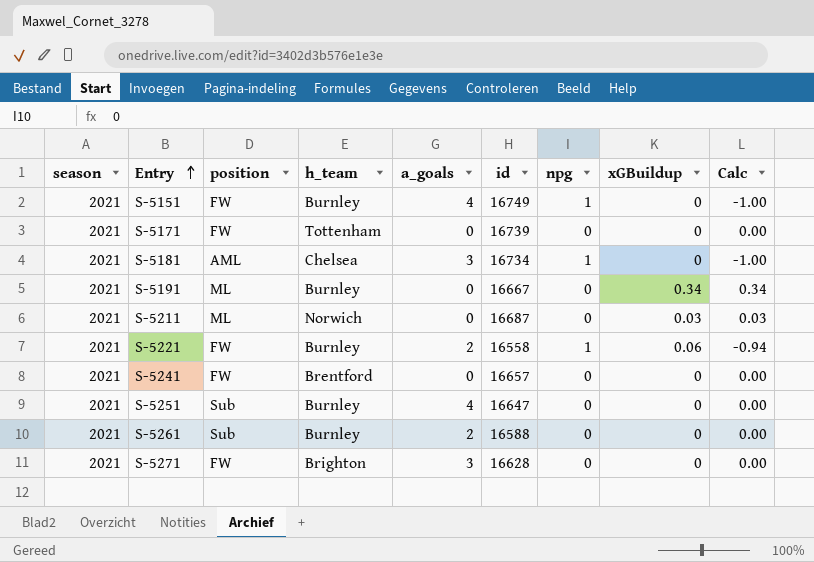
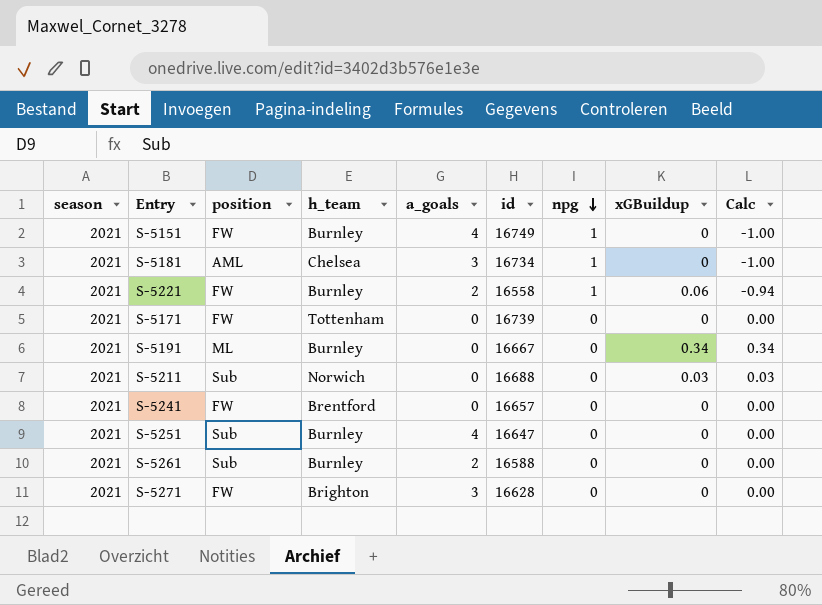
row order: Entry ascending -> npg descending
S-5211 | position: ML -> Sub
S-5211 | id: 16687 -> 16688

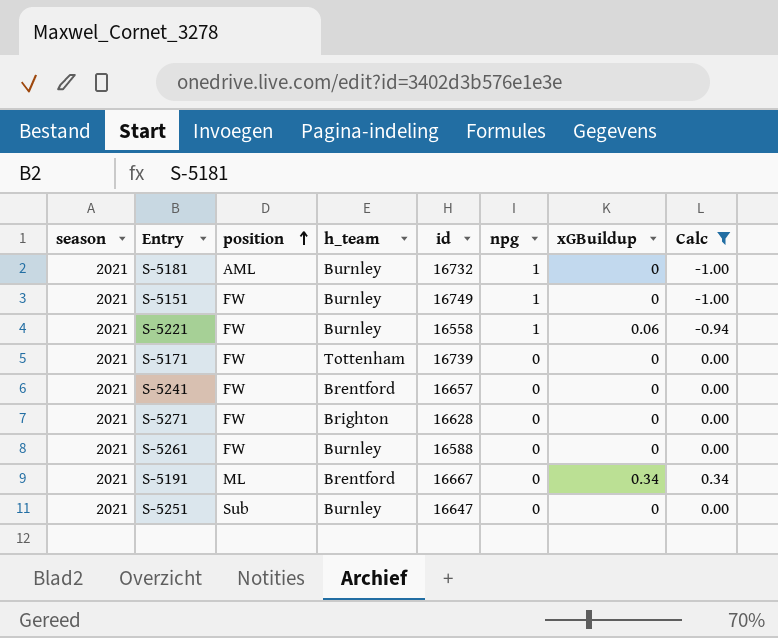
filter: none -> Calc != 0.03
row order: npg descending -> position ascending
column a_goals | position: 5 -> none
S-5181 | h_team: Chelsea -> Burnley
S-5181 | id: 16734 -> 16732
S-5261 | position: Sub -> FW
S-5191 | h_team: Burnley -> Brentford

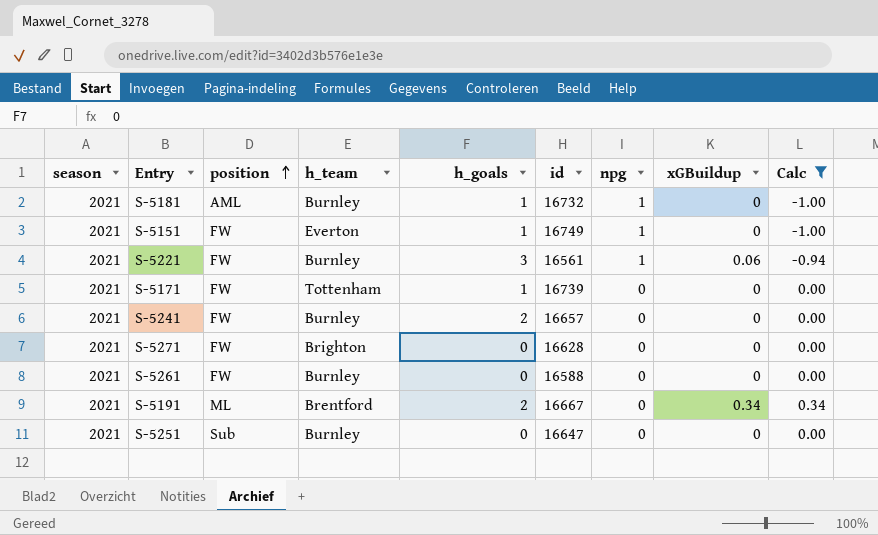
column h_goals | position: none -> 5
S-5151 | h_team: Burnley -> Everton
S-5221 | id: 16558 -> 16561
S-5241 | h_team: Brentford -> Burnley

